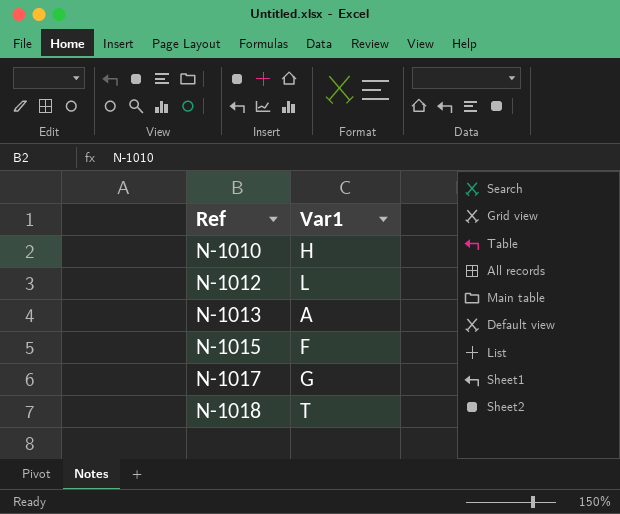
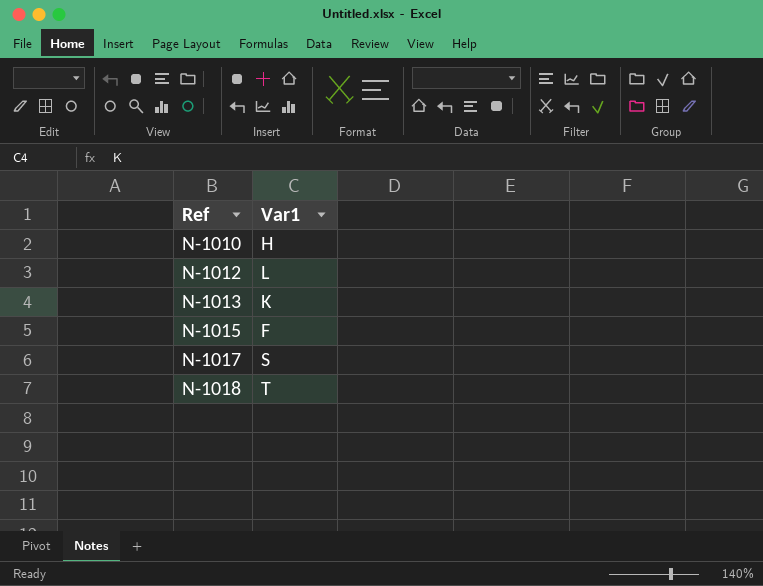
N-1013 | Var1: A -> K
N-1017 | Var1: G -> S

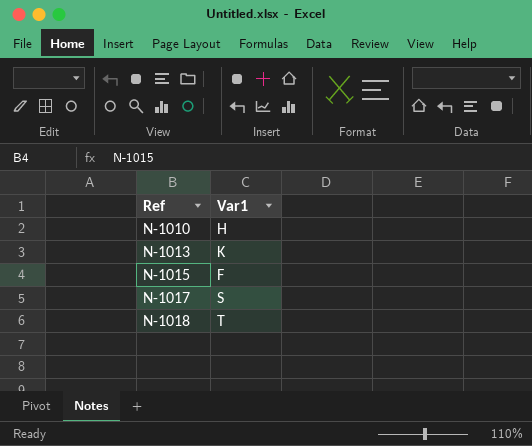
row N-1012: L -> none

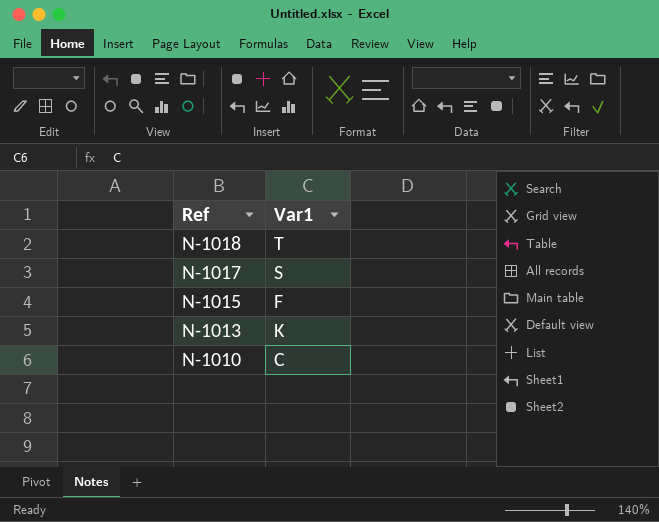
row order: Ref ascending -> Ref descending
N-1010 | Var1: H -> C

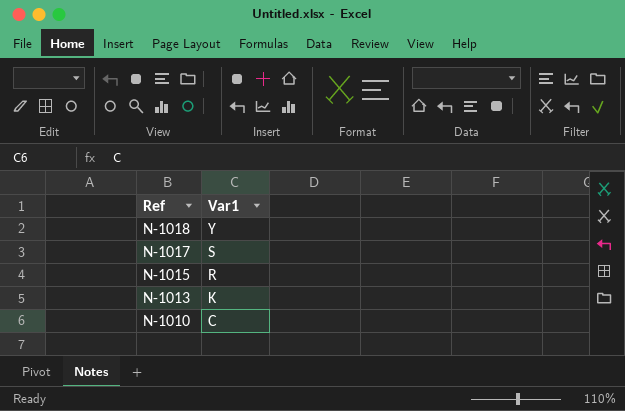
N-1018 | Var1: T -> Y
N-1015 | Var1: F -> R

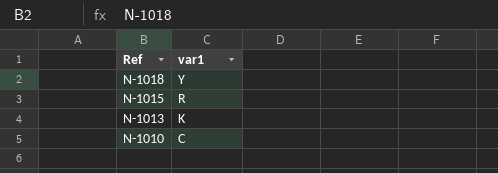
column name: Var1 -> var1
row N-1017: S -> none

